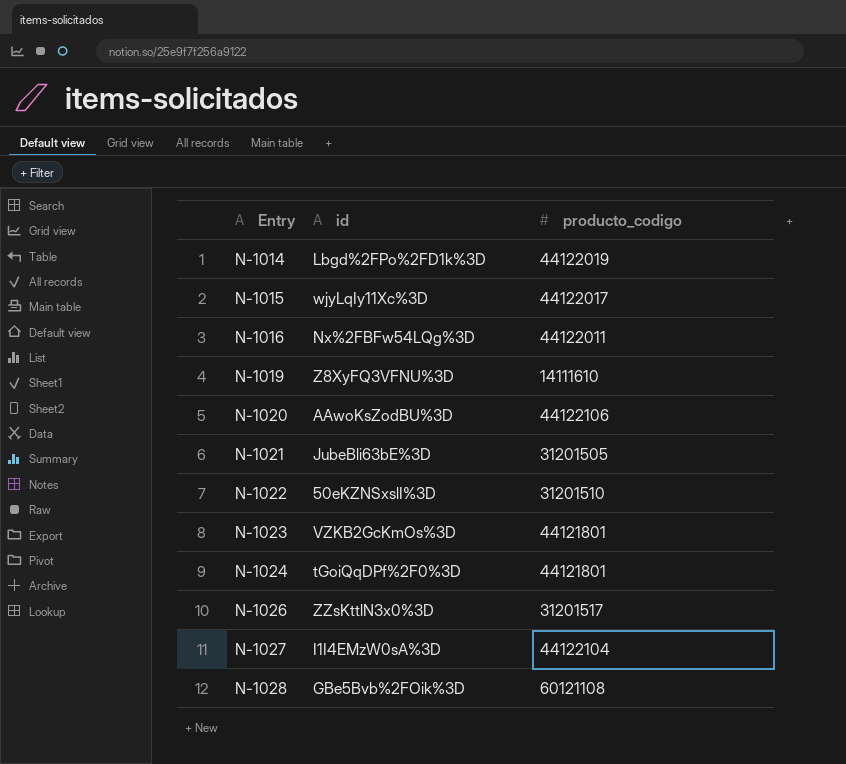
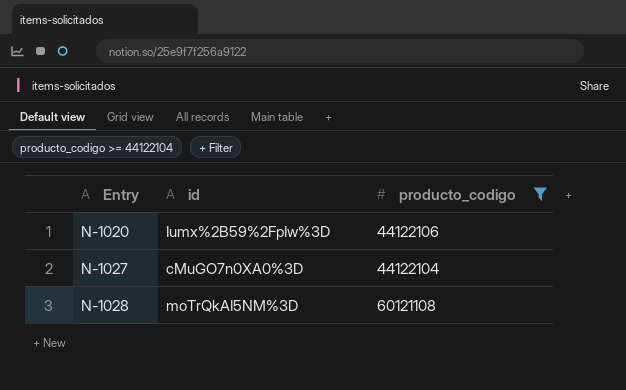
filter: none -> producto_codigo >= 44122104
N-1020 | id: AAwoKsZodBU%3D -> Iumx%2B59%2FpIw%3D
N-1027 | id: I1I4EMzW0sA%3D -> cMuGO7n0XA0%3D
N-1028 | id: GBe5Bvb%2FOik%3D -> moTrQkAI5NM%3D

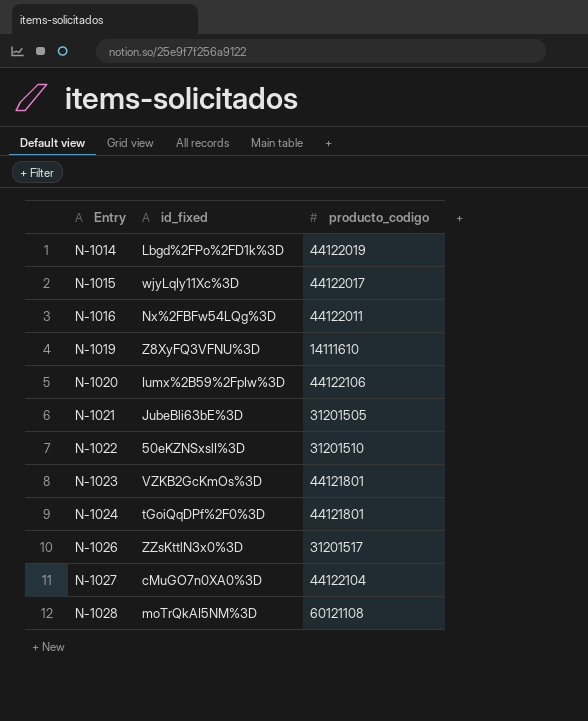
filter: producto_codigo >= 44122104 -> none
column name: id -> id_fixed

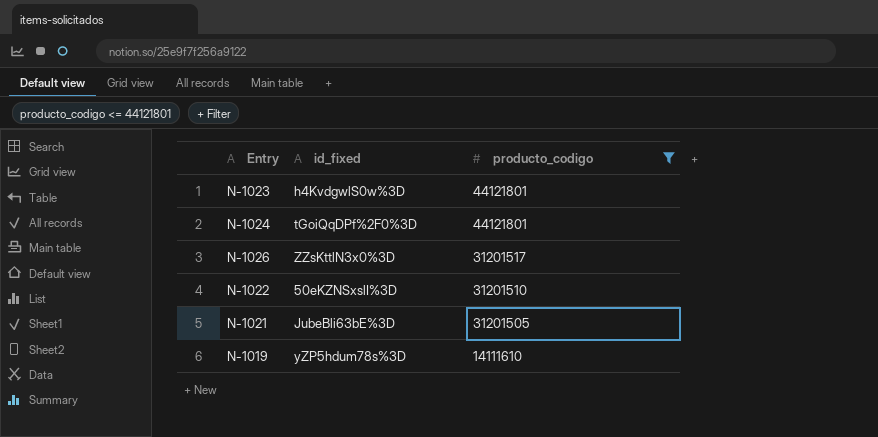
filter: none -> producto_codigo <= 44121801
row order: Entry ascending -> producto_codigo descending
N-1023 | id_fixed: VZKB2GcKmOs%3D -> h4KvdgwlS0w%3D
N-1019 | id_fixed: Z8XyFQ3VFNU%3D -> yZP5hdum78s%3D

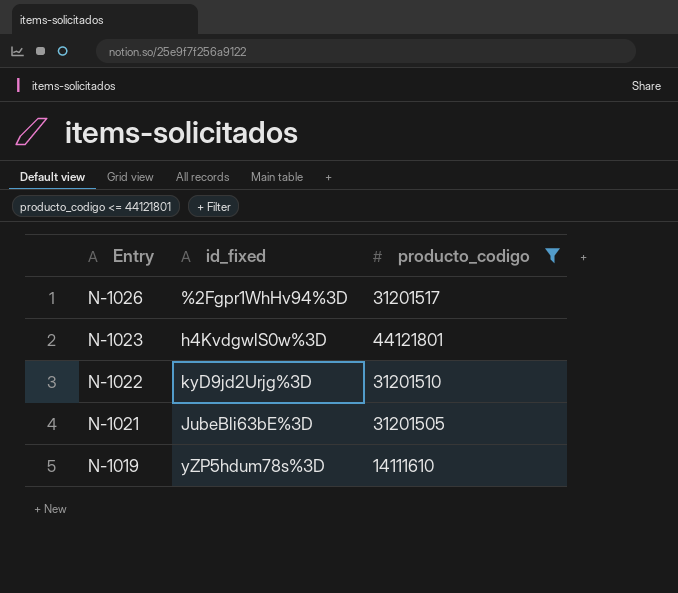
row order: producto_codigo descending -> Entry descending
row N-1024: tGoiQqDPf%2F0%3D | 44121801 -> none
N-1026 | id_fixed: ZZsKttlN3x0%3D -> %2Fgpr1WhHv94%3D
N-1022 | id_fixed: 50eKZNSxslI%3D -> kyD9jd2Urjg%3D

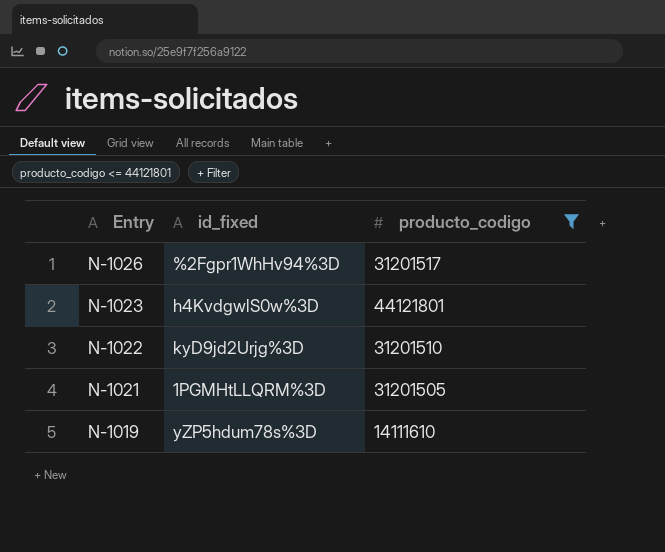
N-1021 | id_fixed: JubeBli63bE%3D -> 1PGMHtLLQRM%3D

